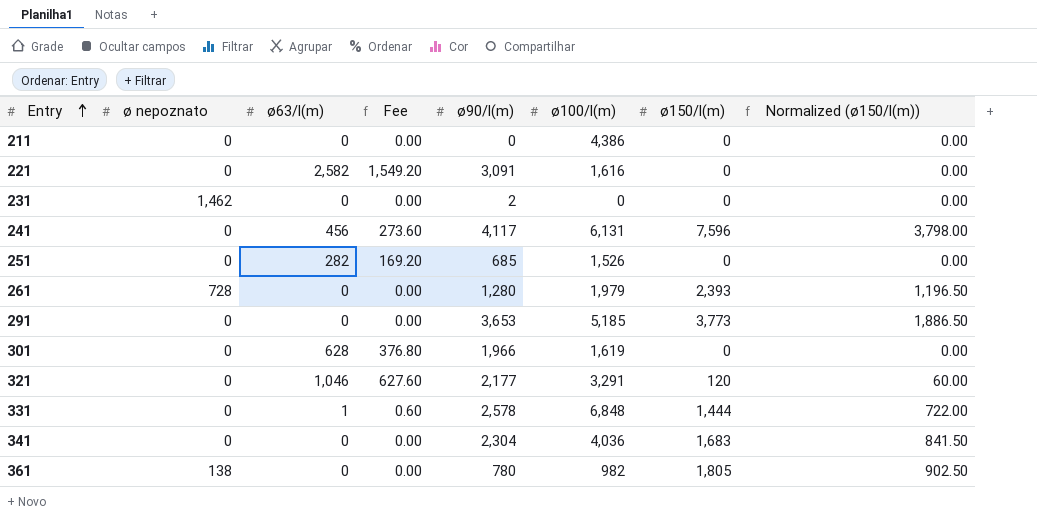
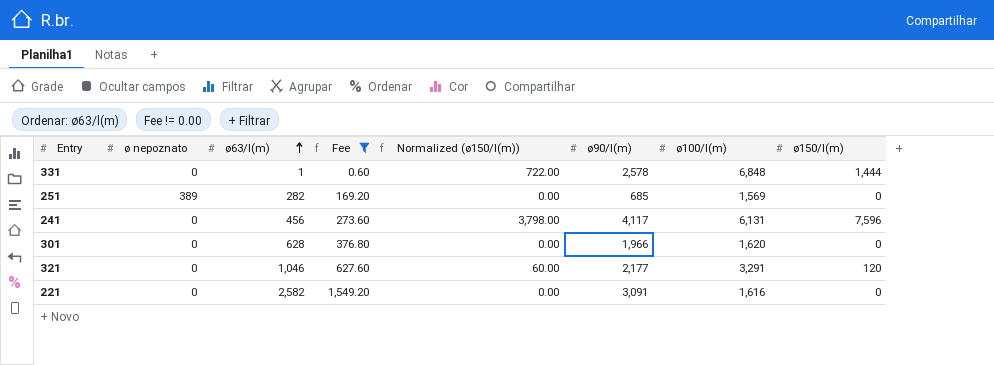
filter: none -> Fee != 0.00
row order: Entry ascending -> ø63/l(m) ascending
column Normalized (ø150/l(m)) | position: 8 -> 5
251 | ø nepoznato: 0 -> 389
251 | ø100/l(m): 1,526 -> 1,569
301 | ø100/l(m): 1,619 -> 1,620

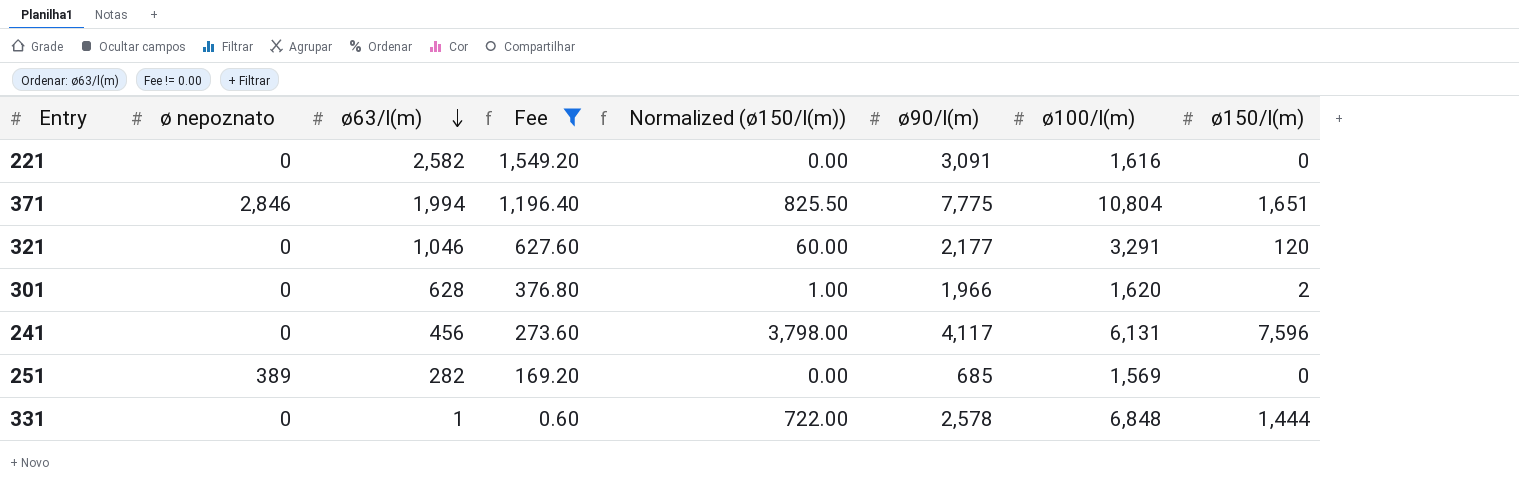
row order: ø63/l(m) ascending -> ø63/l(m) descending
row 371: none -> 2,846 | 1,994 | 1,196.40 | 825.50 | 7,775 | 10,804 | 1,651
301 | Normalized (ø150/l(m)): 0.00 -> 1.00
301 | ø150/l(m): 0 -> 2

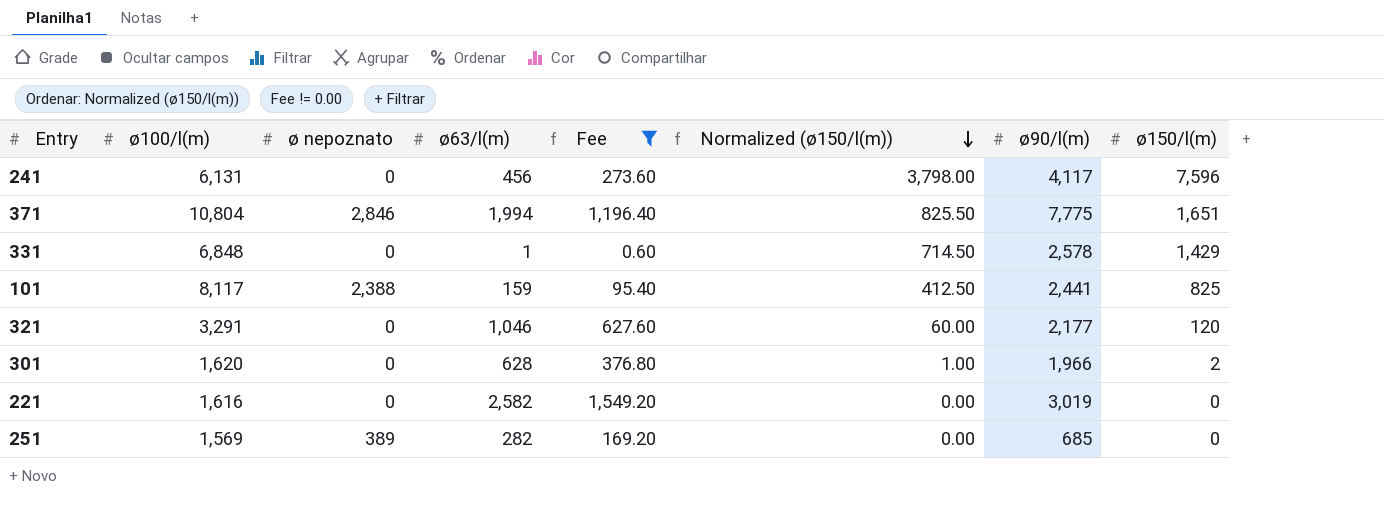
row order: ø63/l(m) descending -> Normalized (ø150/l(m)) descending
column ø100/l(m) | position: 7 -> 2
331 | Normalized (ø150/l(m)): 722.00 -> 714.50
331 | ø150/l(m): 1,444 -> 1,429
row 101: none -> 8,117 | 2,388 | 159 | 95.40 | 412.50 | 2,441 | 825
221 | ø90/l(m): 3,091 -> 3,019

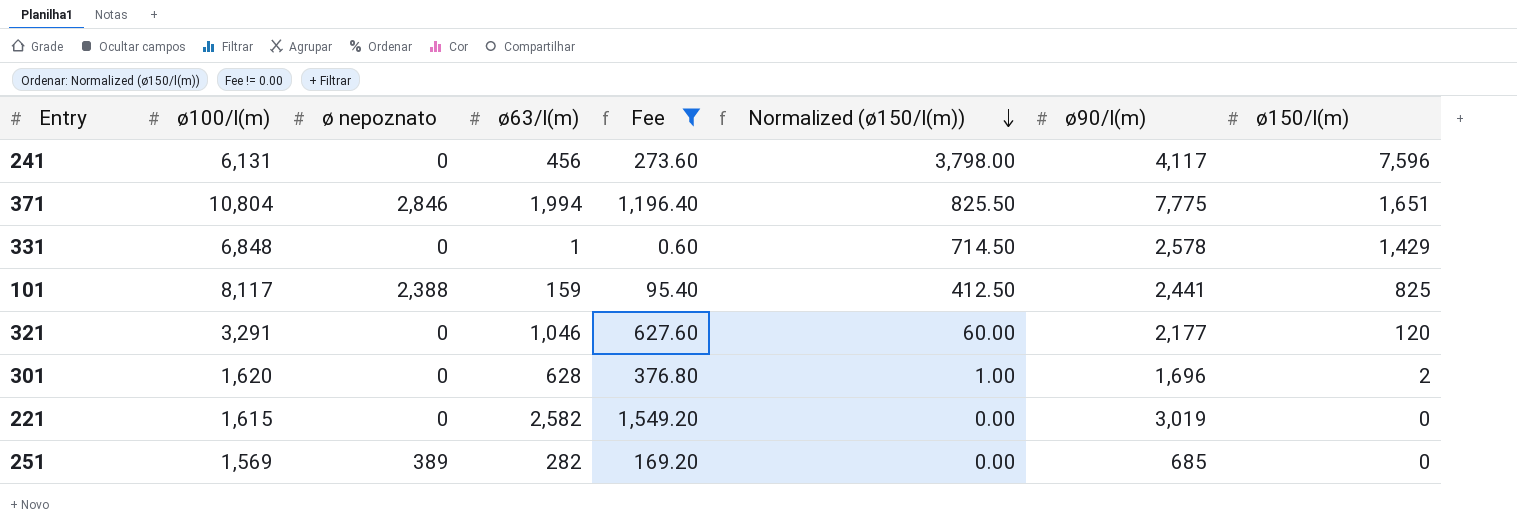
301 | ø90/l(m): 1,966 -> 1,696
221 | ø100/l(m): 1,616 -> 1,615

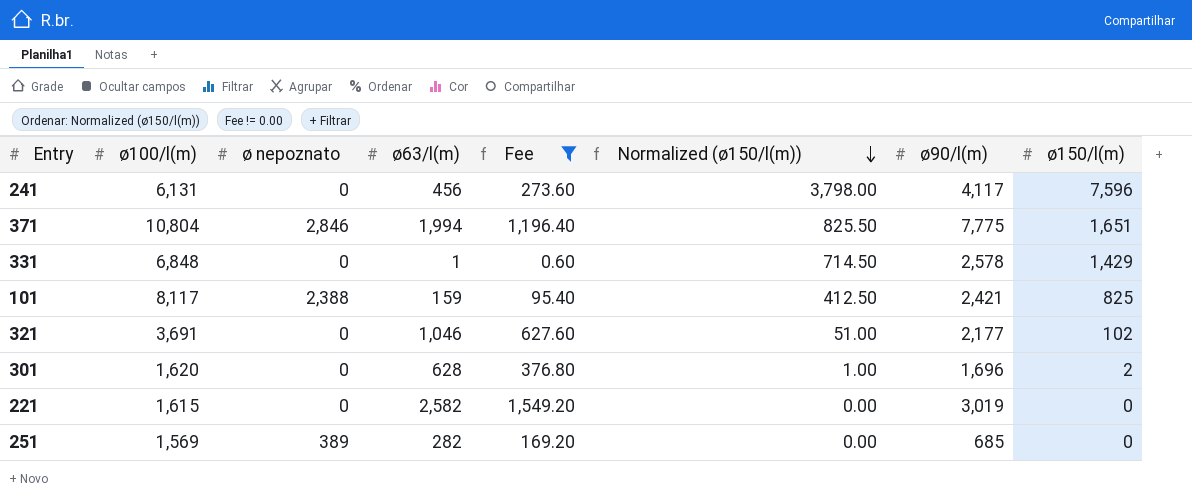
101 | ø90/l(m): 2,441 -> 2,421
321 | ø100/l(m): 3,291 -> 3,691
321 | Normalized (ø150/l(m)): 60.00 -> 51.00
321 | ø150/l(m): 120 -> 102

